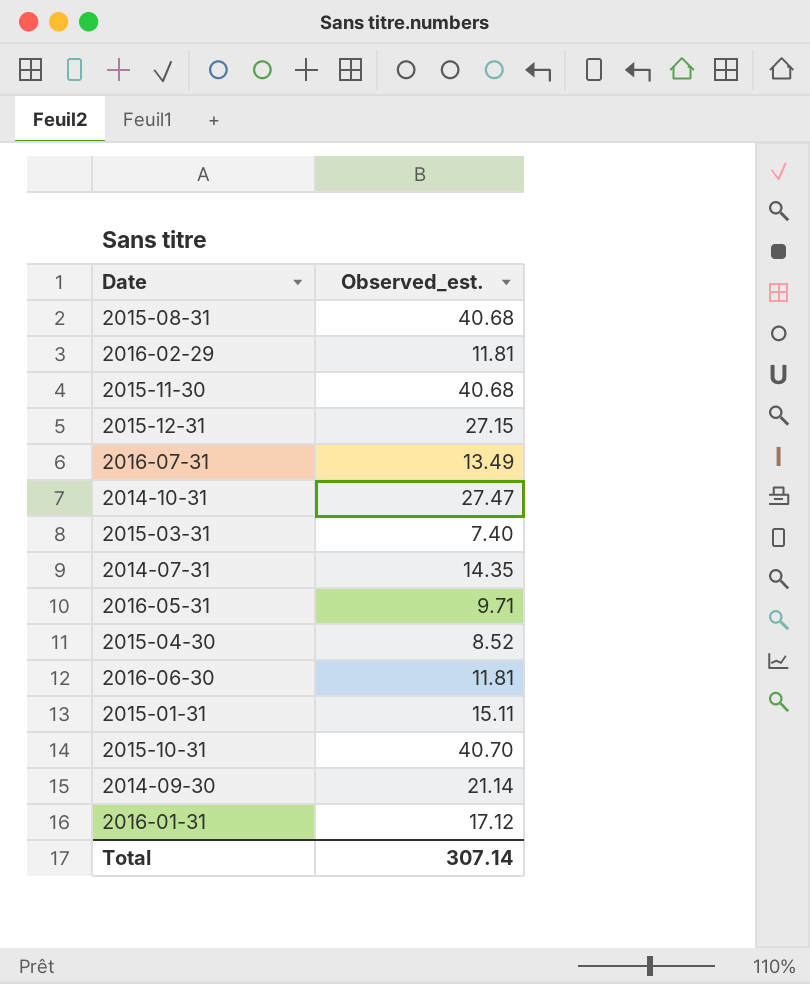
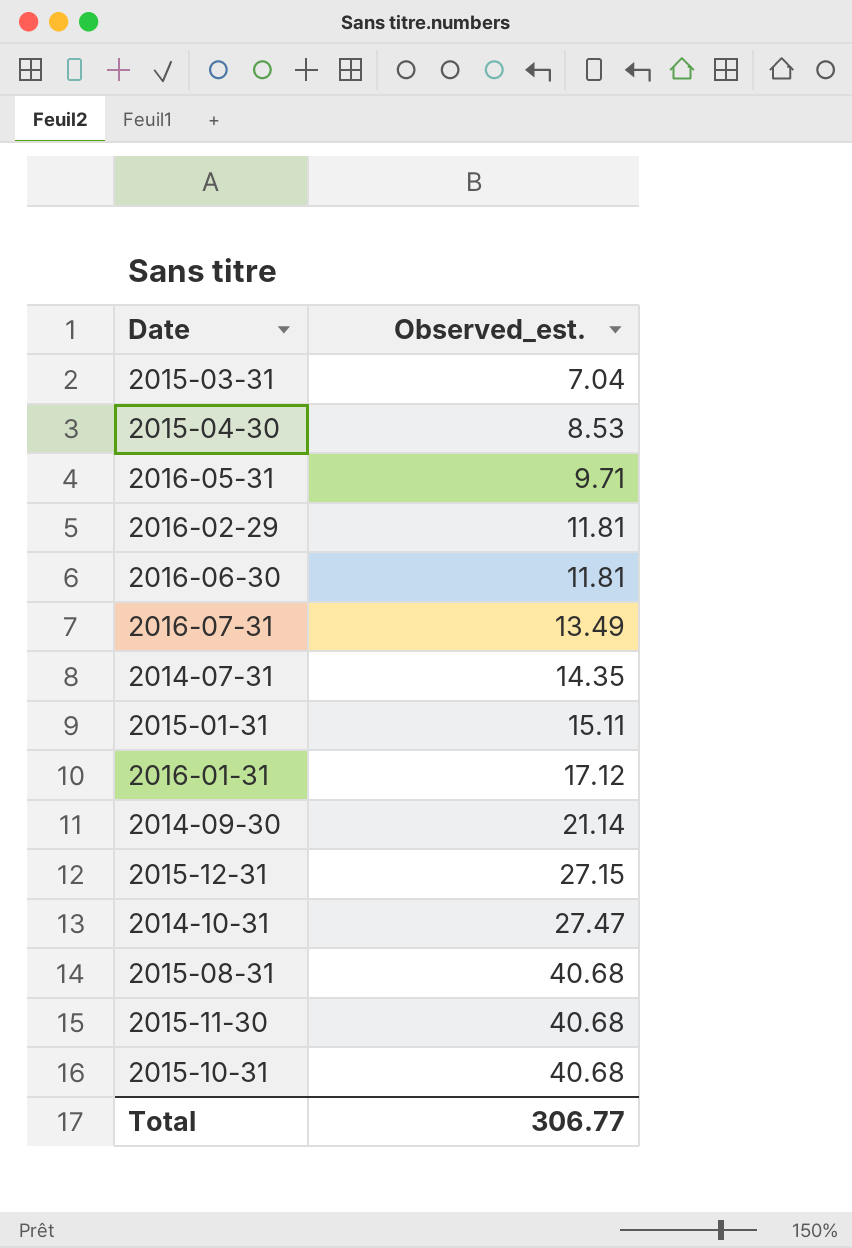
row order: none -> Observed_est. ascending
2015-03-31 | Observed_est.: 7.40 -> 7.04
2015-04-30 | Observed_est.: 8.52 -> 8.53
2015-10-31 | Observed_est.: 40.70 -> 40.68
Total | Observed_est.: 307.14 -> 306.77

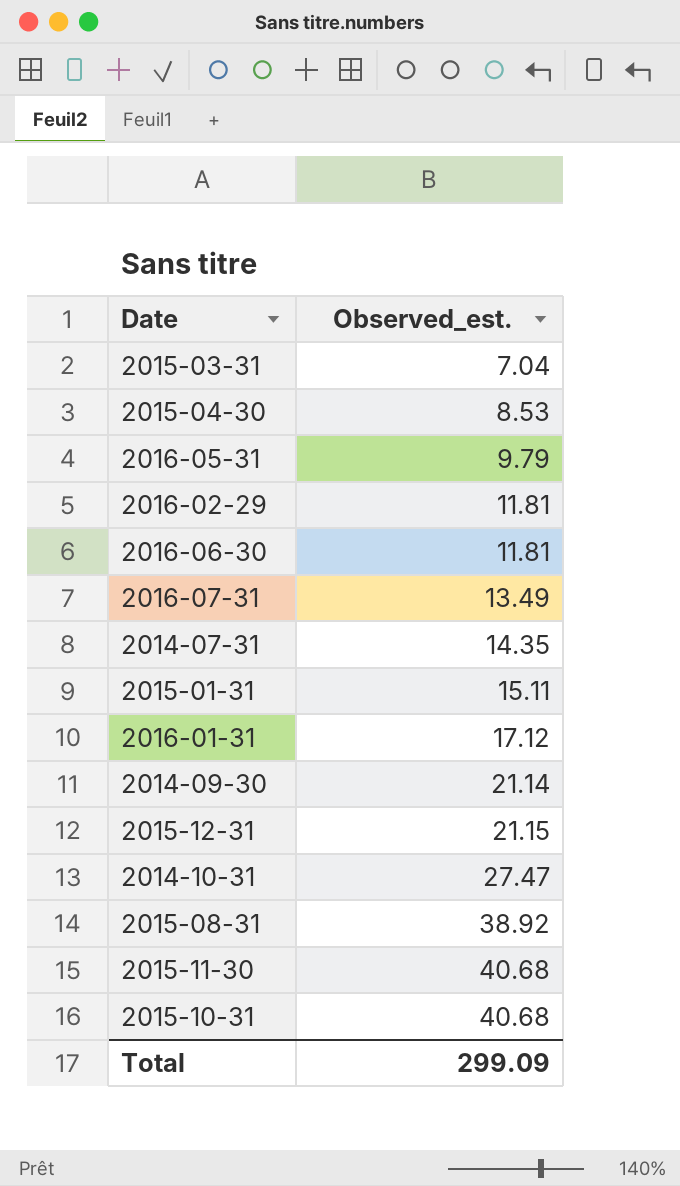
2016-05-31 | Observed_est.: 9.71 -> 9.79
2015-12-31 | Observed_est.: 27.15 -> 21.15
2015-08-31 | Observed_est.: 40.68 -> 38.92
Total | Observed_est.: 306.77 -> 299.09

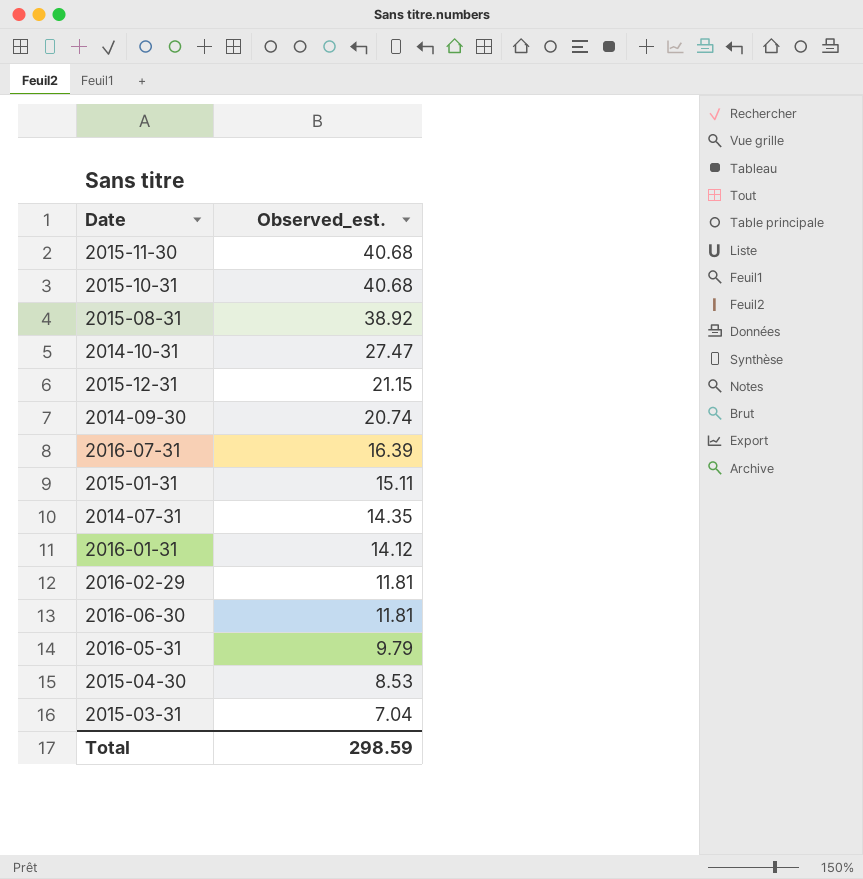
row order: Observed_est. ascending -> Observed_est. descending
2014-09-30 | Observed_est.: 21.14 -> 20.74
2016-07-31 | Observed_est.: 13.49 -> 16.39
2016-01-31 | Observed_est.: 17.12 -> 14.12
Total | Observed_est.: 299.09 -> 298.59

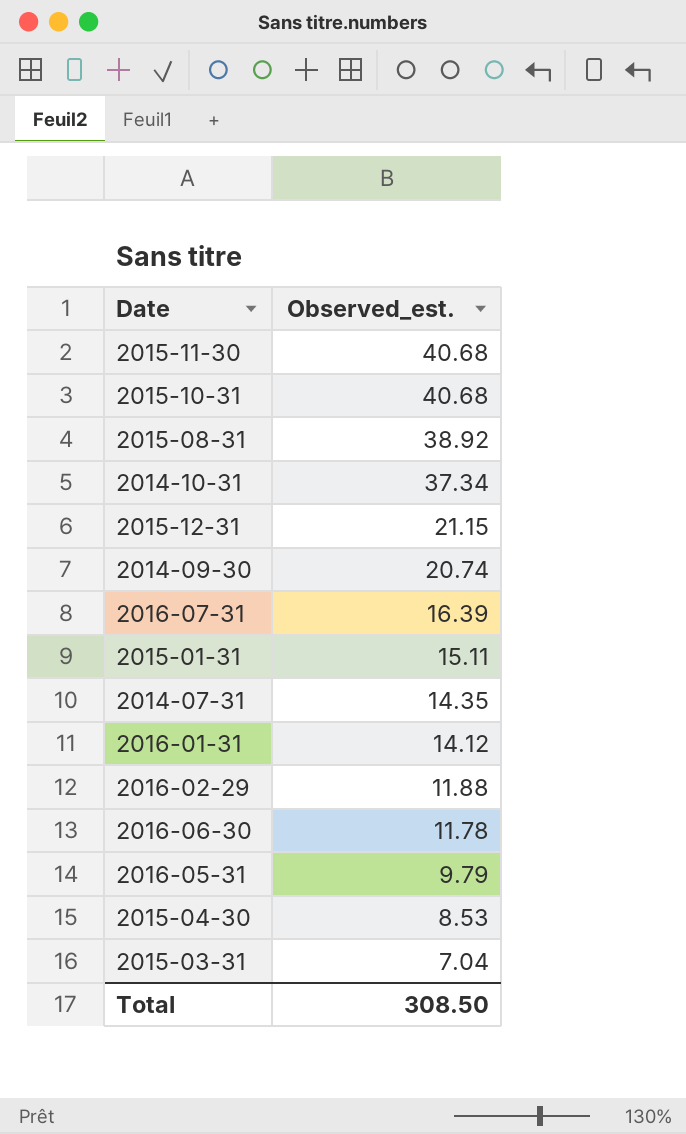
2014-10-31 | Observed_est.: 27.47 -> 37.34
2016-02-29 | Observed_est.: 11.81 -> 11.88
2016-06-30 | Observed_est.: 11.81 -> 11.78
Total | Observed_est.: 298.59 -> 308.50

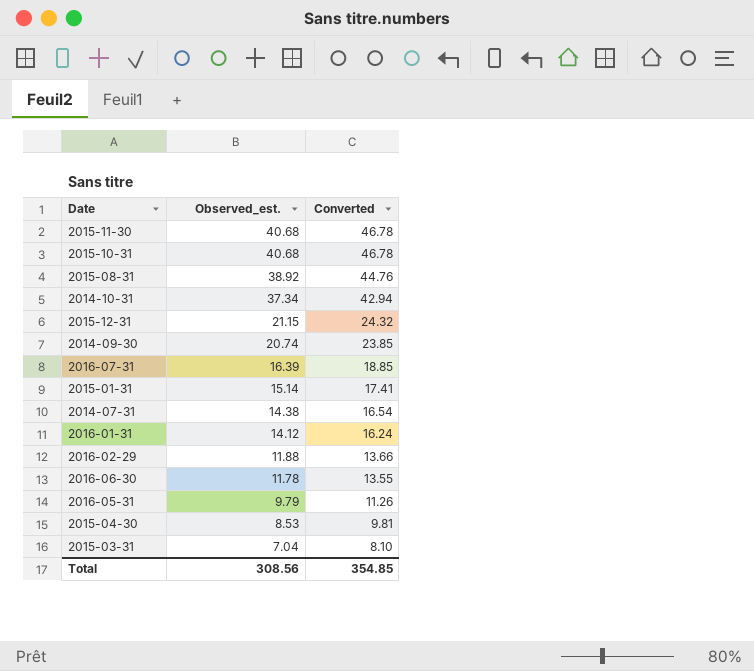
column Converted | formula: none -> [Observed_est.] * 1.15
2015-01-31 | Observed_est.: 15.11 -> 15.14
2014-07-31 | Observed_est.: 14.35 -> 14.38
Total | Observed_est.: 308.50 -> 308.56

